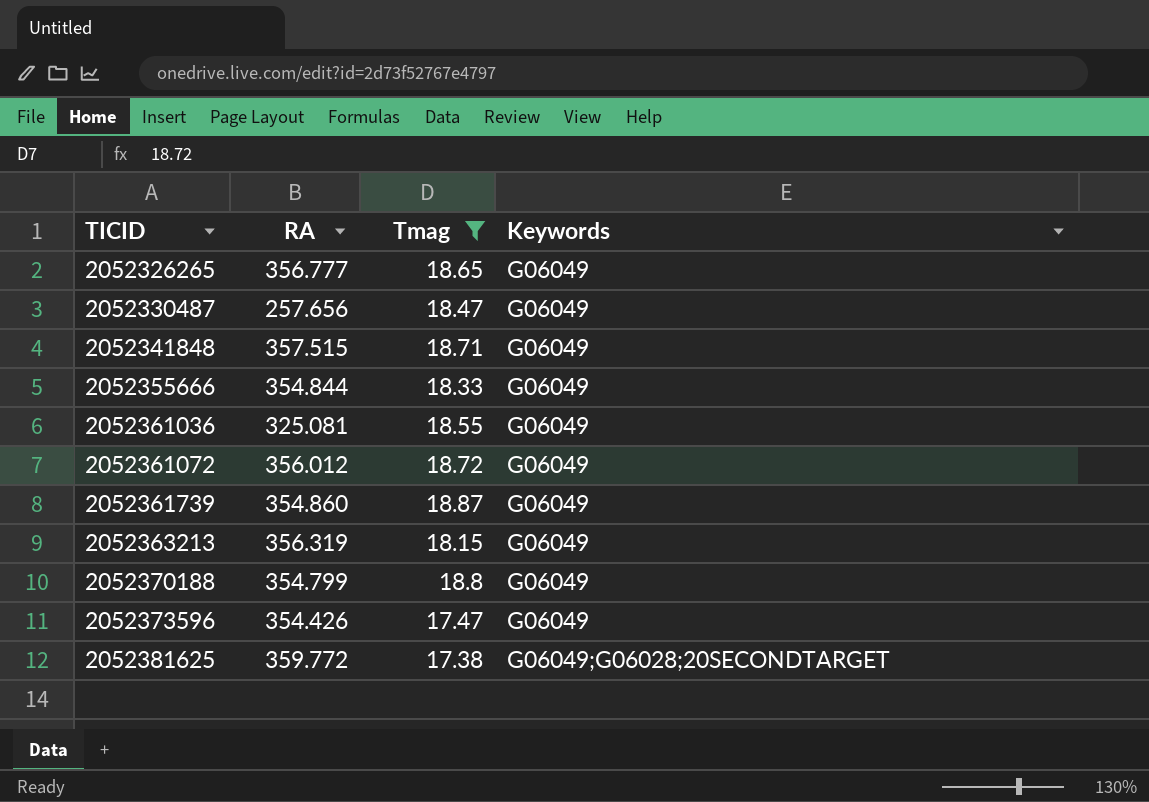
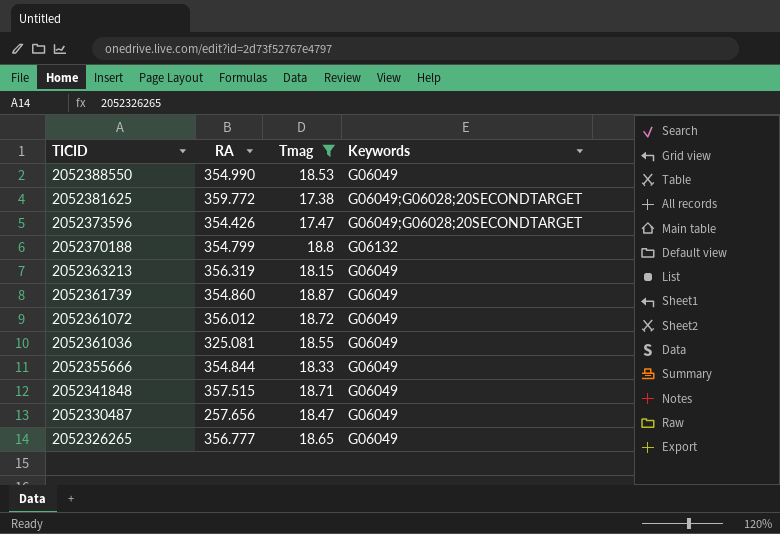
row order: TICID ascending -> TICID descending
row 2052388550: none -> 354.990 | 18.53 | G06049
2052373596 | Keywords: G06049 -> G06049;G06028;20SECONDTARGET
2052370188 | Keywords: G06049 -> G06132

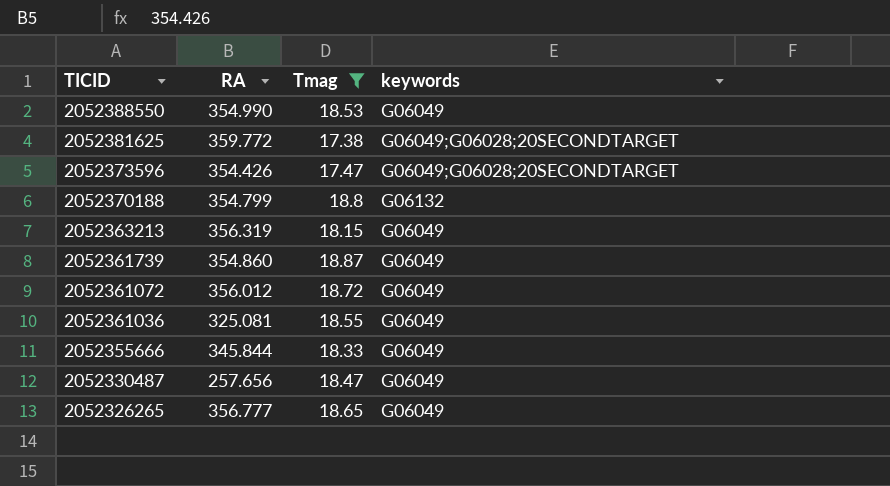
column name: Keywords -> keywords
row 2052341848: 357.515 | 18.71 | G06049 -> none
2052355666 | RA: 354.844 -> 345.844

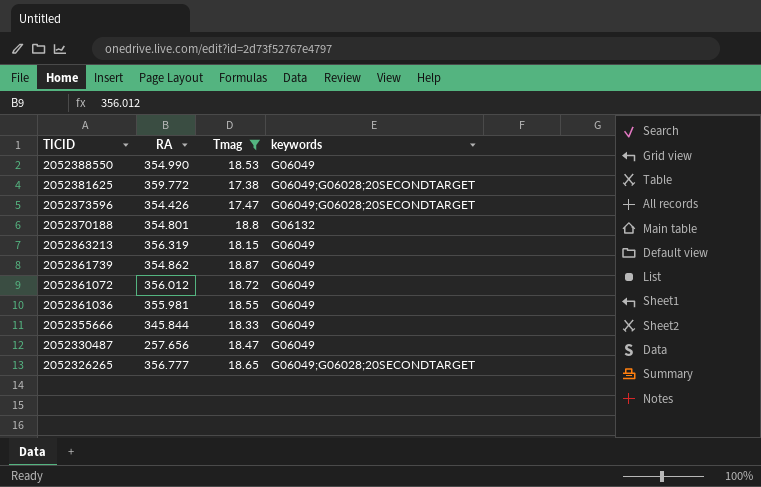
2052370188 | RA: 354.799 -> 354.801
2052361739 | RA: 354.860 -> 354.862
2052361036 | RA: 325.081 -> 355.981
2052326265 | keywords: G06049 -> G06049;G06028;20SECONDTARGET

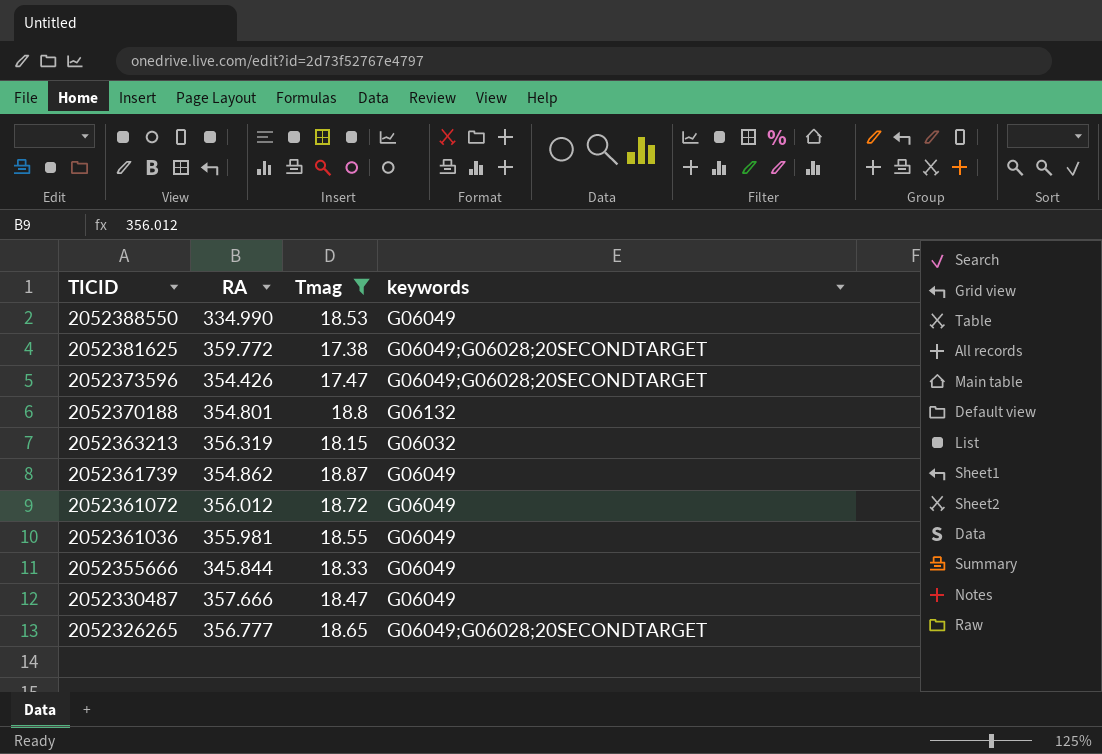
2052388550 | RA: 354.990 -> 334.990
2052363213 | keywords: G06049 -> G06032
2052330487 | RA: 257.656 -> 357.666

